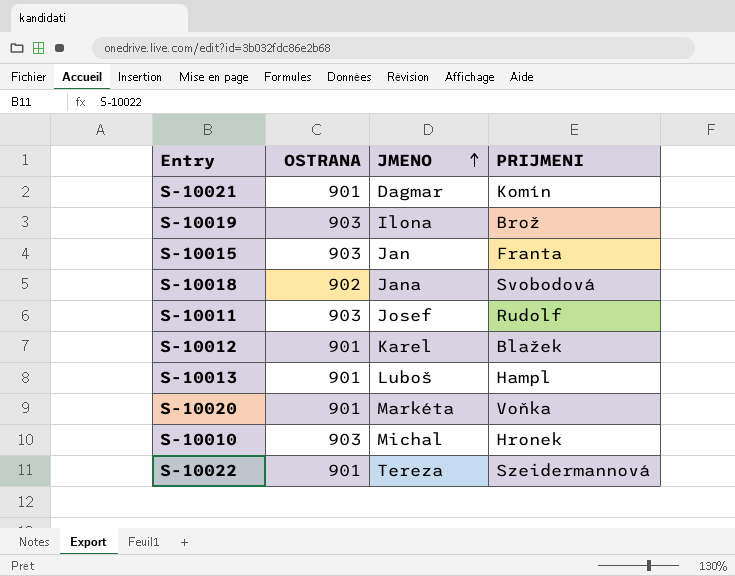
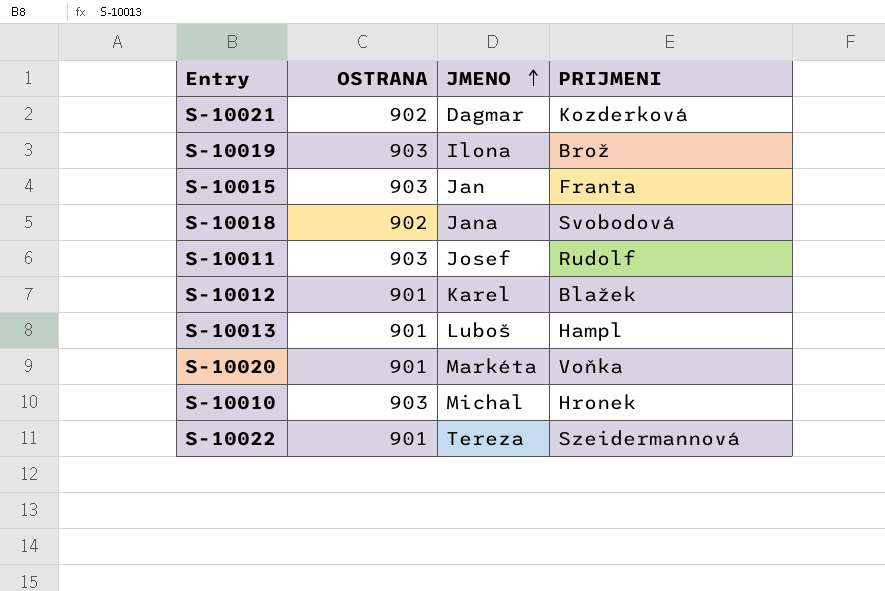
S-10021 | OSTRANA: 901 -> 902
S-10021 | PRIJMENI: Komín -> Kozderková

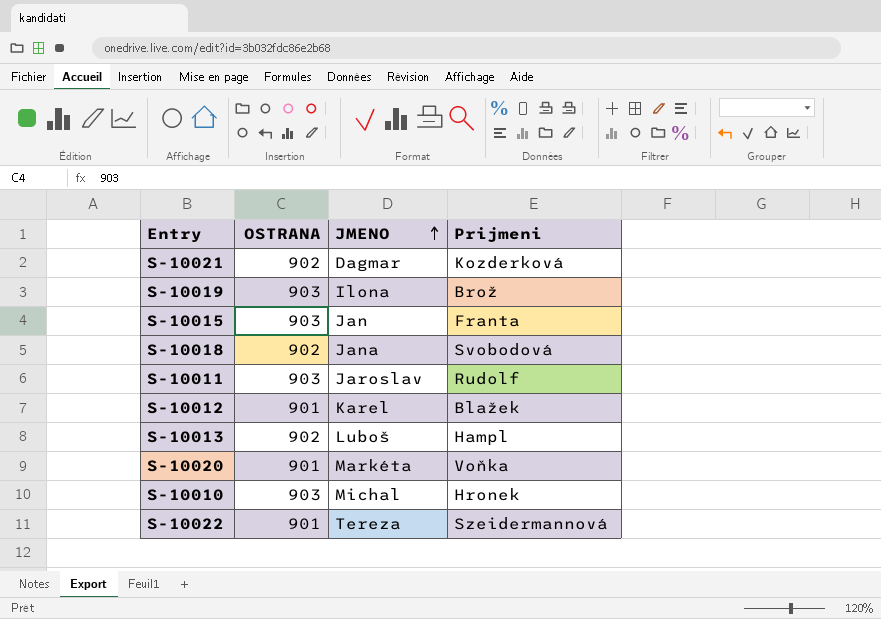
column name: PRIJMENI -> Prijmeni
S-10011 | JMENO: Josef -> Jaroslav
S-10013 | OSTRANA: 901 -> 902

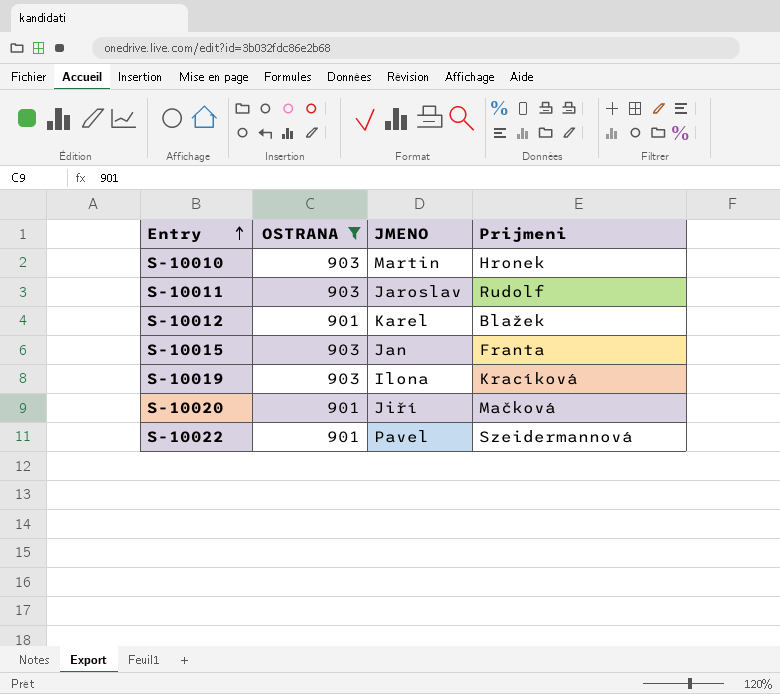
filter: none -> OSTRANA != 902
row order: JMENO ascending -> Entry ascending
S-10010 | JMENO: Michal -> Martin
S-10019 | Prijmeni: Brož -> Kracíková
S-10020 | JMENO: Markéta -> Jiří
S-10020 | Prijmeni: Voňka -> Mačková
S-10022 | JMENO: Tereza -> Pavel

